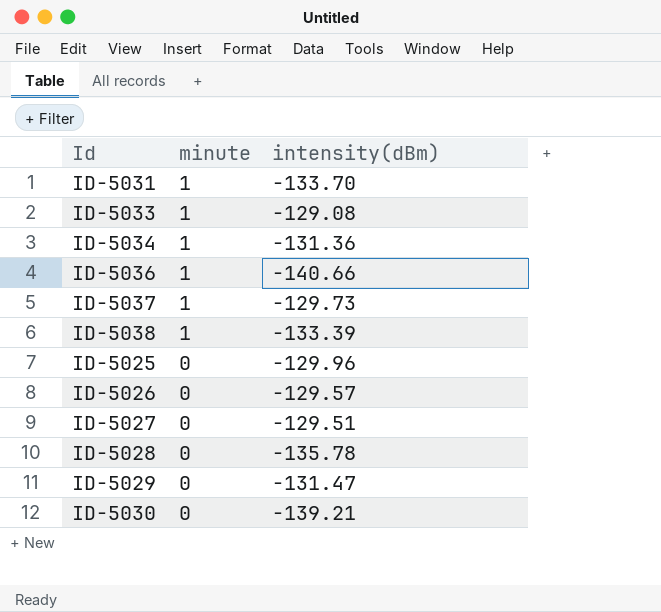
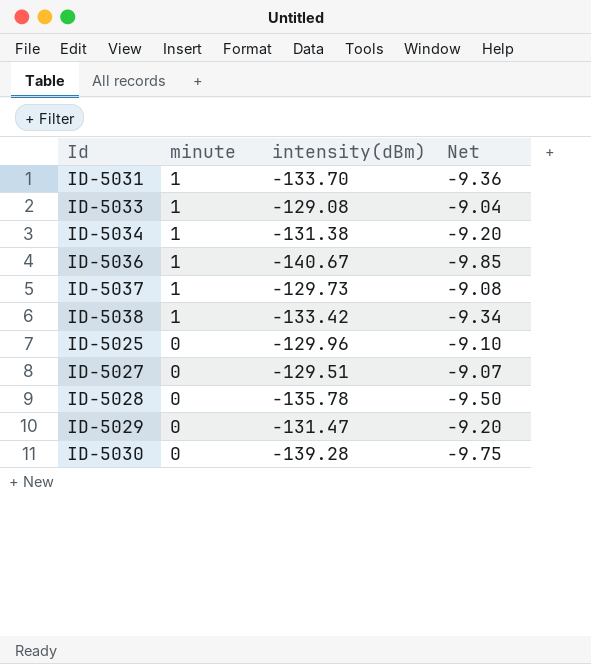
column Net | formula: none -> [intensity(dBm)] * 0.07
row ID-5026: 0 | -129.57 -> none
ID-5034 | intensity(dBm): -131.36 -> -131.38
ID-5036 | intensity(dBm): -140.66 -> -140.67
ID-5038 | intensity(dBm): -133.39 -> -133.42
ID-5030 | intensity(dBm): -139.21 -> -139.28

